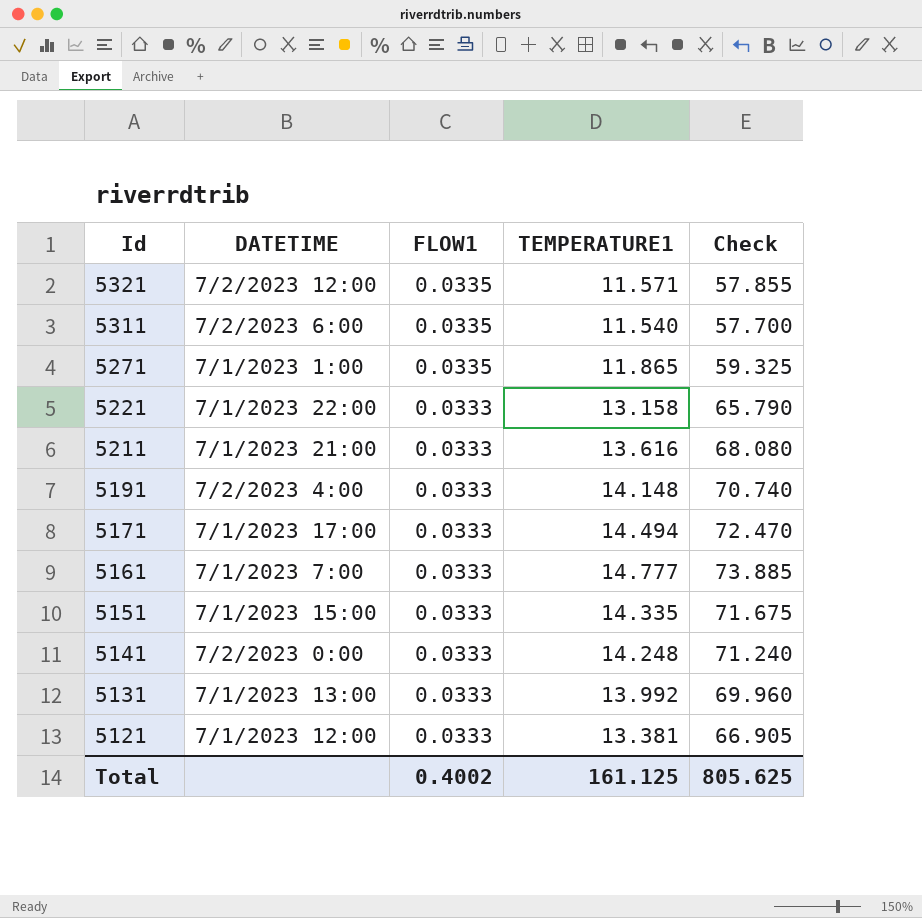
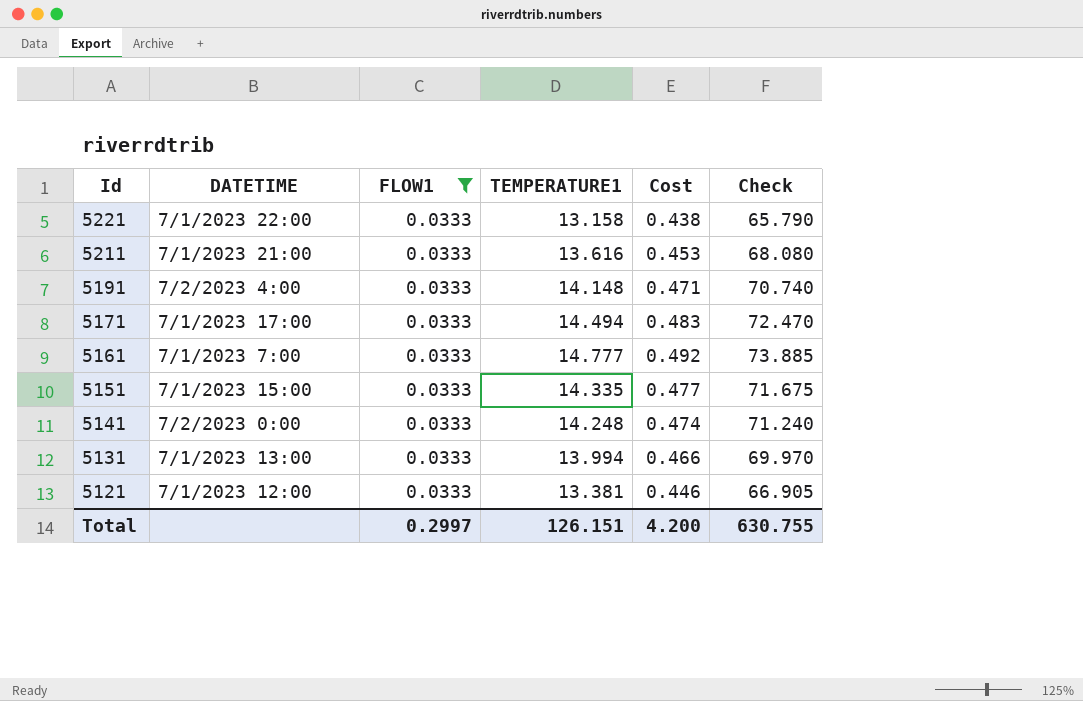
filter: none -> FLOW1 = 0.0333
column Cost | formula: none -> [FLOW1] * [TEMPERATURE1]
5131 | TEMPERATURE1: 13.992 -> 13.994
5131 | Check: 69.960 -> 69.970
Total | FLOW1: 0.4002 -> 0.2997
Total | TEMPERATURE1: 161.125 -> 126.151
Total | Check: 805.625 -> 630.755

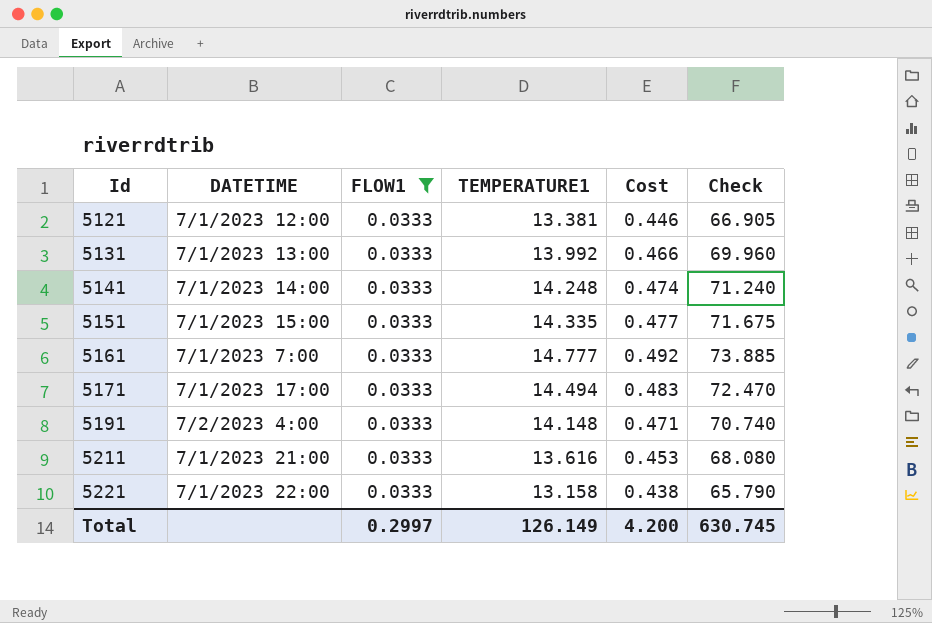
row order: Id descending -> Id ascending
5131 | TEMPERATURE1: 13.994 -> 13.992
5131 | Check: 69.970 -> 69.960
5141 | DATETIME: 7/2/2023 0:00 -> 7/1/2023 14:00
Total | TEMPERATURE1: 126.151 -> 126.149
Total | Check: 630.755 -> 630.745

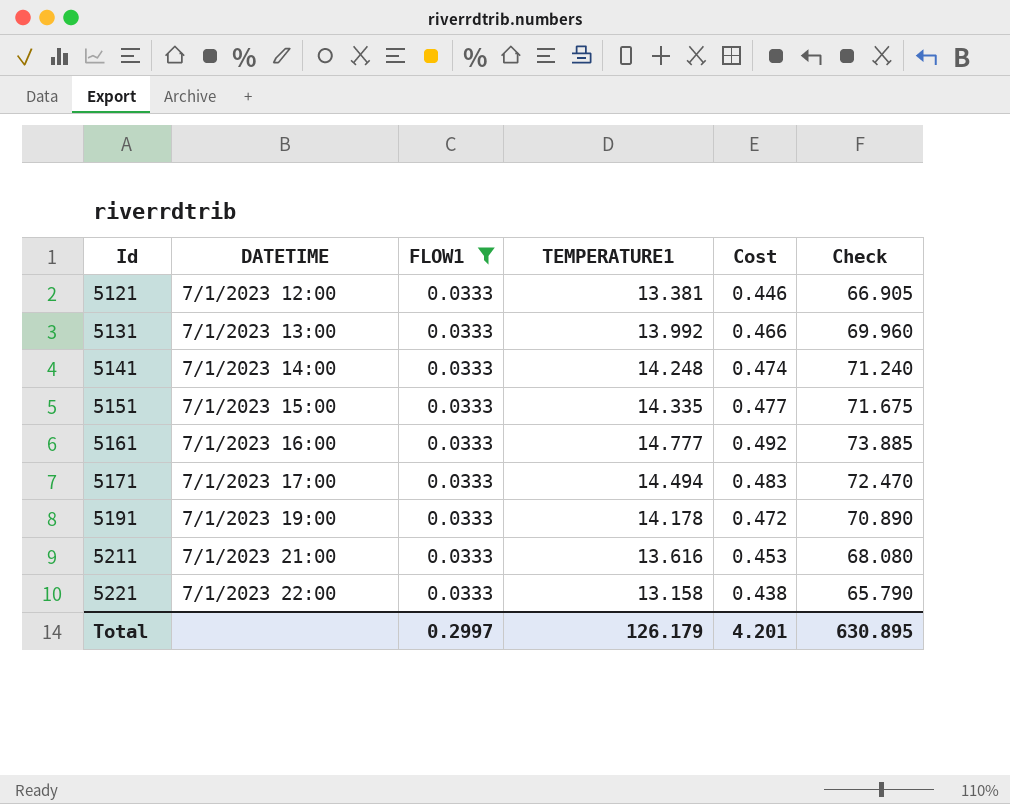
5161 | DATETIME: 7/1/2023 7:00 -> 7/1/2023 16:00
5191 | DATETIME: 7/2/2023 4:00 -> 7/1/2023 19:00
5191 | TEMPERATURE1: 14.148 -> 14.178
5191 | Cost: 0.471 -> 0.472
5191 | Check: 70.740 -> 70.890
Total | TEMPERATURE1: 126.149 -> 126.179
Total | Cost: 4.200 -> 4.201
Total | Check: 630.745 -> 630.895

